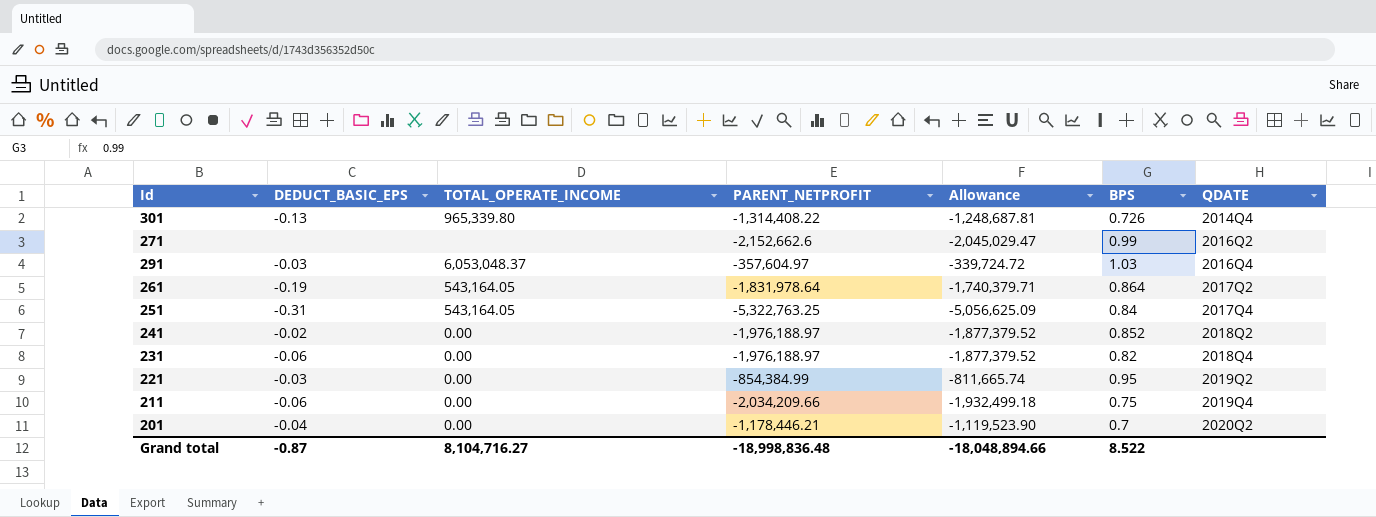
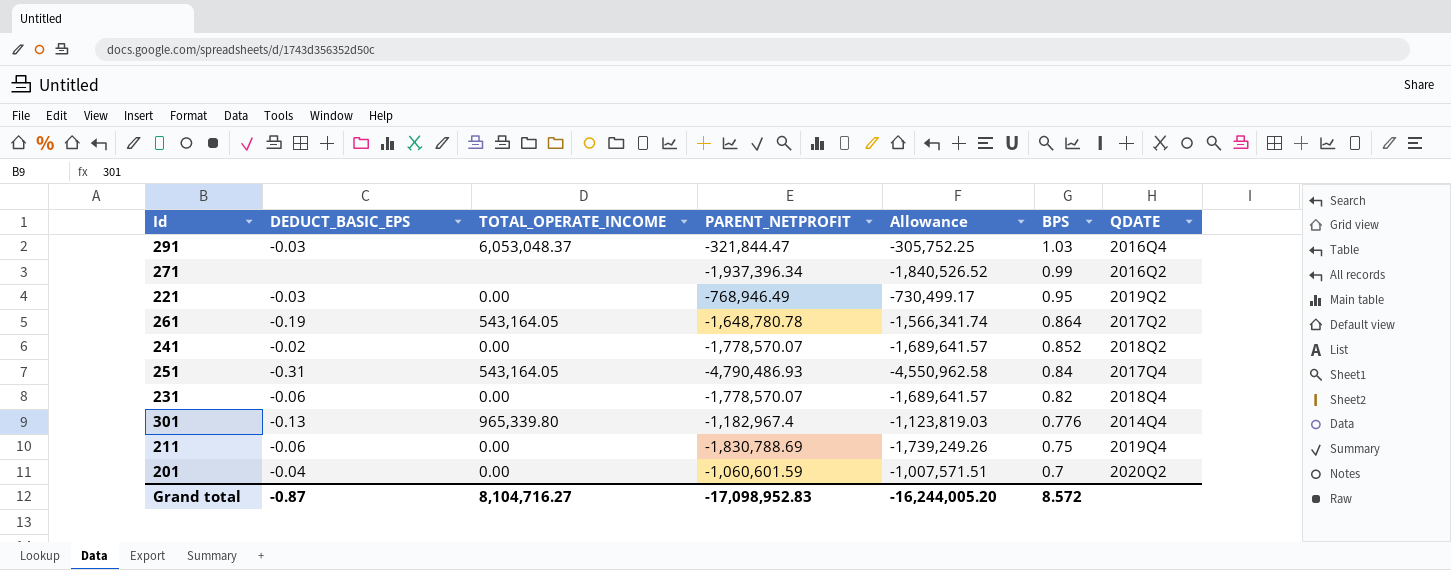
row order: QDATE ascending -> BPS descending
291 | PARENT_NETPROFIT: -357,604.97 -> -321,844.47
291 | Allowance: -339,724.72 -> -305,752.25
271 | PARENT_NETPROFIT: -2,152,662.6 -> -1,937,396.34
271 | Allowance: -2,045,029.47 -> -1,840,526.52
221 | PARENT_NETPROFIT: -854,384.99 -> -768,946.49
221 | Allowance: -811,665.74 -> -730,499.17
261 | PARENT_NETPROFIT: -1,831,978.64 -> -1,648,780.78
261 | Allowance: -1,740,379.71 -> -1,566,341.74
241 | PARENT_NETPROFIT: -1,976,188.97 -> -1,778,570.07
241 | Allowance: -1,877,379.52 -> -1,689,641.57
251 | PARENT_NETPROFIT: -5,322,763.25 -> -4,790,486.93
251 | Allowance: -5,056,625.09 -> -4,550,962.58
231 | PARENT_NETPROFIT: -1,976,188.97 -> -1,778,570.07
231 | Allowance: -1,877,379.52 -> -1,689,641.57
301 | PARENT_NETPROFIT: -1,314,408.22 -> -1,182,967.4
301 | Allowance: -1,248,687.81 -> -1,123,819.03
301 | BPS: 0.726 -> 0.776
211 | PARENT_NETPROFIT: -2,034,209.66 -> -1,830,788.69
211 | Allowance: -1,932,499.18 -> -1,739,249.26
201 | PARENT_NETPROFIT: -1,178,446.21 -> -1,060,601.59
201 | Allowance: -1,119,523.90 -> -1,007,571.51
Grand total | PARENT_NETPROFIT: -18,998,836.48 -> -17,098,952.83
Grand total | Allowance: -18,048,894.66 -> -16,244,005.20
Grand total | BPS: 8.522 -> 8.572

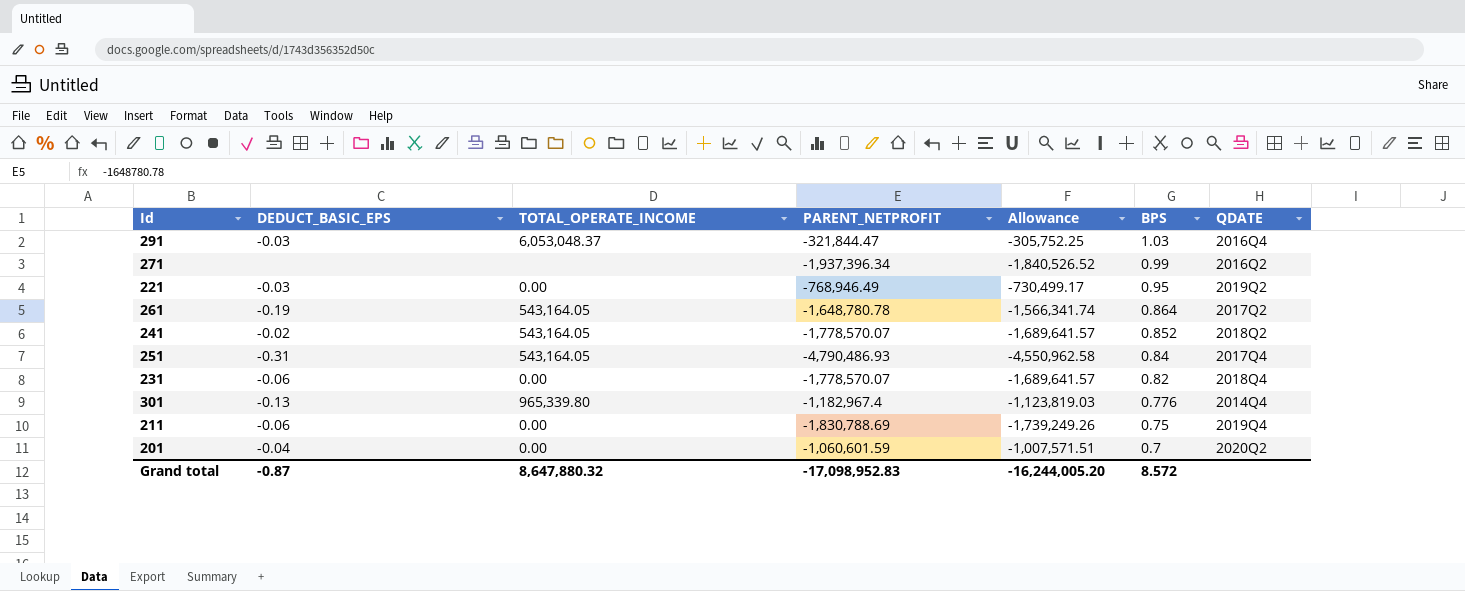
241 | TOTAL_OPERATE_INCOME: 0.00 -> 543,164.05
Grand total | TOTAL_OPERATE_INCOME: 8,104,716.27 -> 8,647,880.32

